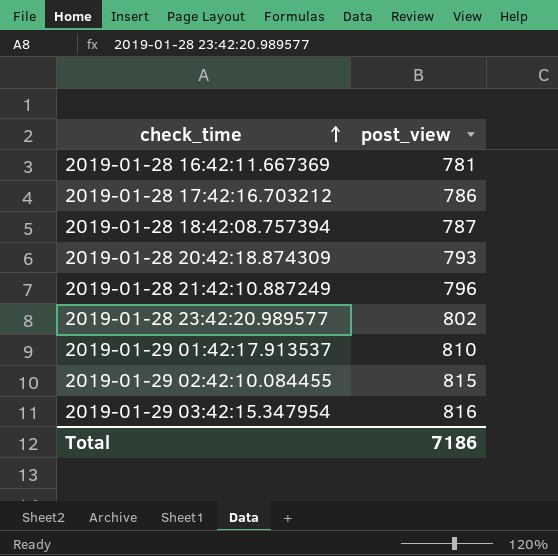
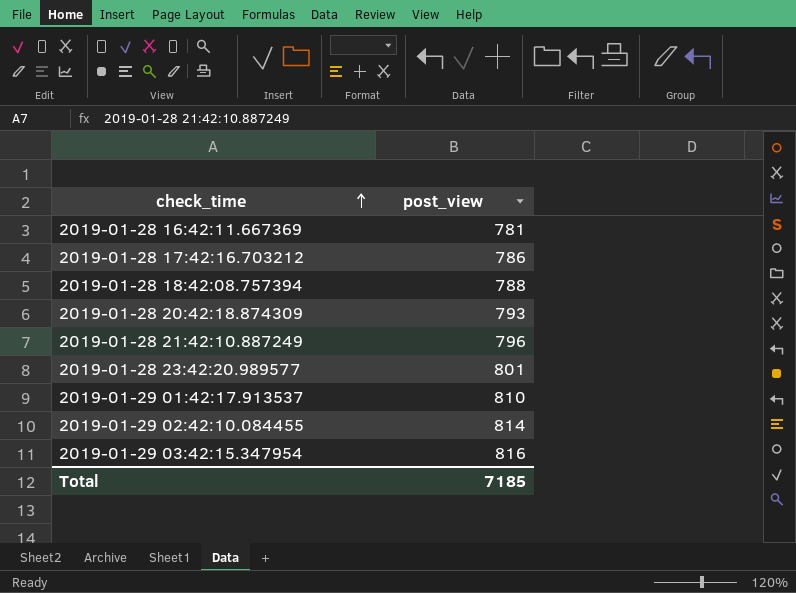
2019-01-28 18:42:08.757394 | post_view: 787 -> 788
2019-01-28 23:42:20.989577 | post_view: 802 -> 801
2019-01-29 02:42:10.084455 | post_view: 815 -> 814
Total | post_view: 7186 -> 7185

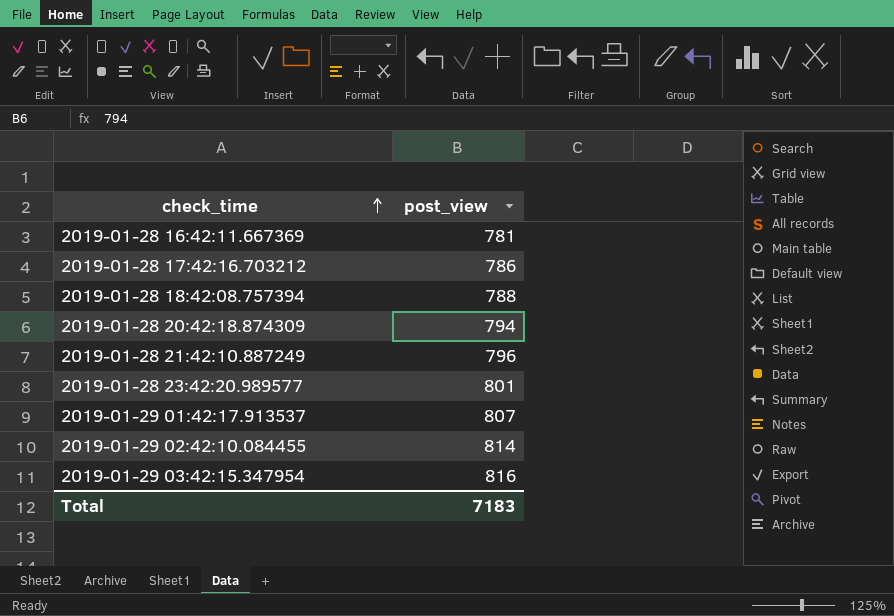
2019-01-28 20:42:18.874309 | post_view: 793 -> 794
2019-01-29 01:42:17.913537 | post_view: 810 -> 807
Total | post_view: 7185 -> 7183

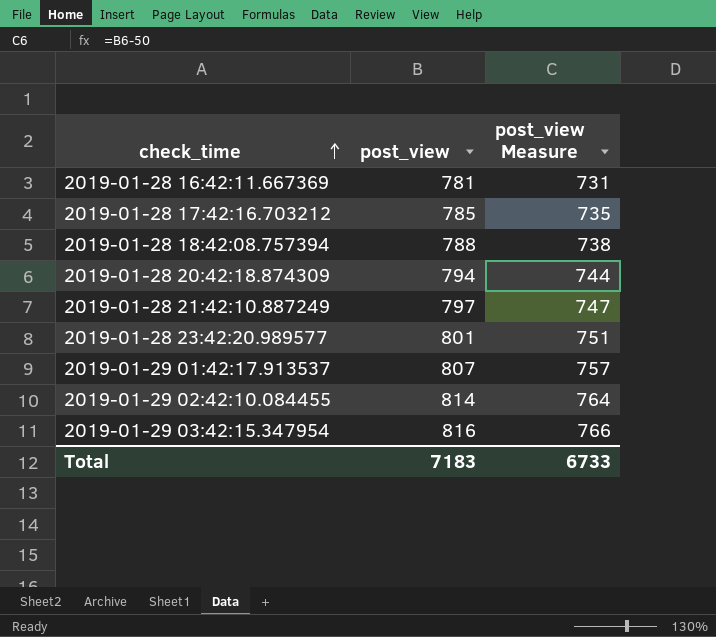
column post_view Measure | formula: none -> [post_view] - 50
2019-01-28 17:42:16.703212 | post_view: 786 -> 785
2019-01-28 21:42:10.887249 | post_view: 796 -> 797

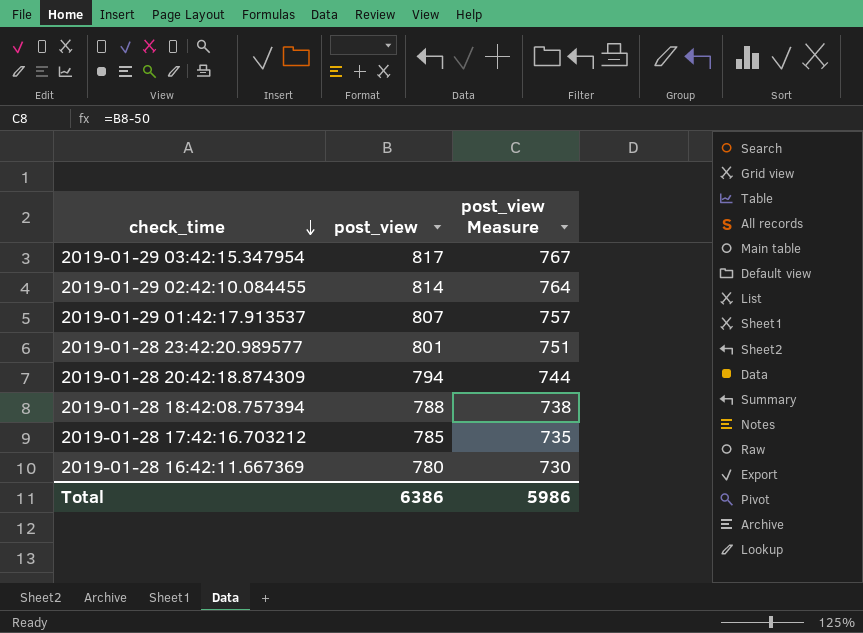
row order: check_time ascending -> check_time descending
row 2019-01-28 21:42:10.887249: 797 | 747 -> none
2019-01-29 03:42:15.347954 | post_view: 816 -> 817
2019-01-29 03:42:15.347954 | post_view Measure: 766 -> 767
2019-01-28 16:42:11.667369 | post_view: 781 -> 780
2019-01-28 16:42:11.667369 | post_view Measure: 731 -> 730
Total | post_view: 7183 -> 6386
Total | post_view Measure: 6733 -> 5986

